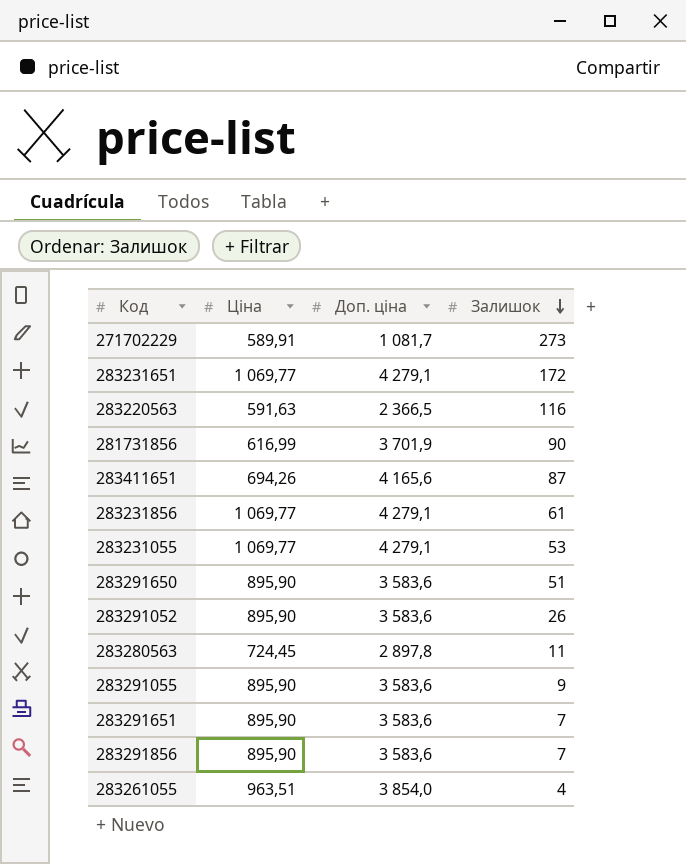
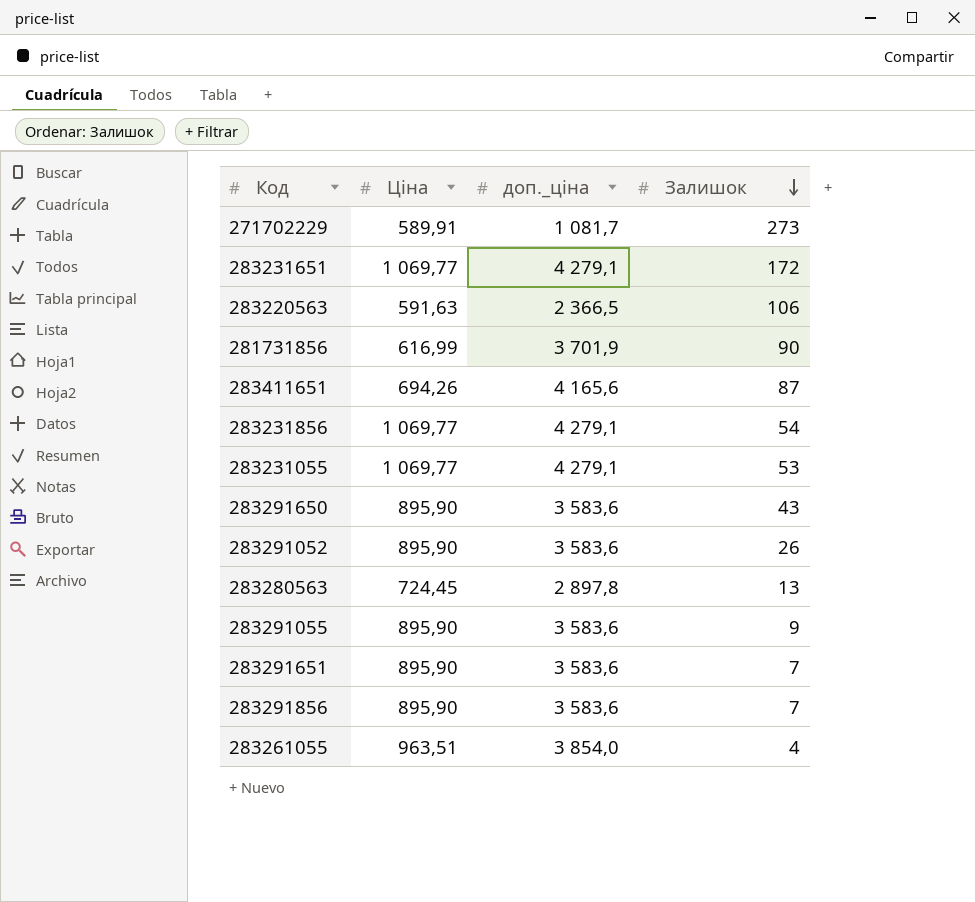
column name: Доп. ціна -> доп._ціна
283220563 | Залишок: 116 -> 106
283231856 | Залишок: 61 -> 54
283291650 | Залишок: 51 -> 43
283280563 | Залишок: 11 -> 13

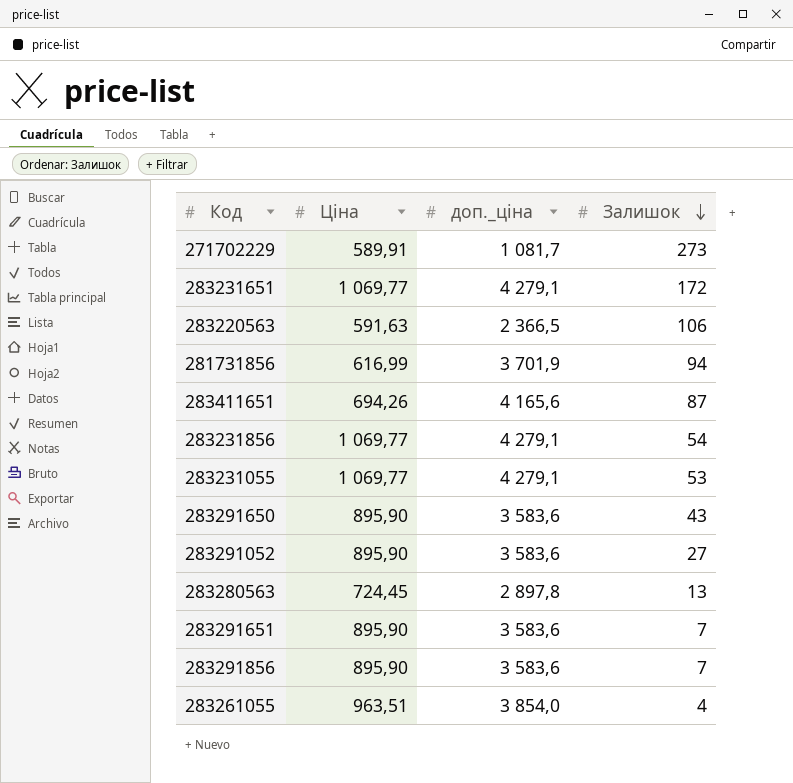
row 283291055: 895,90 | 3 583,6 | 9 -> none
281731856 | Залишок: 90 -> 94
283291052 | Залишок: 26 -> 27

